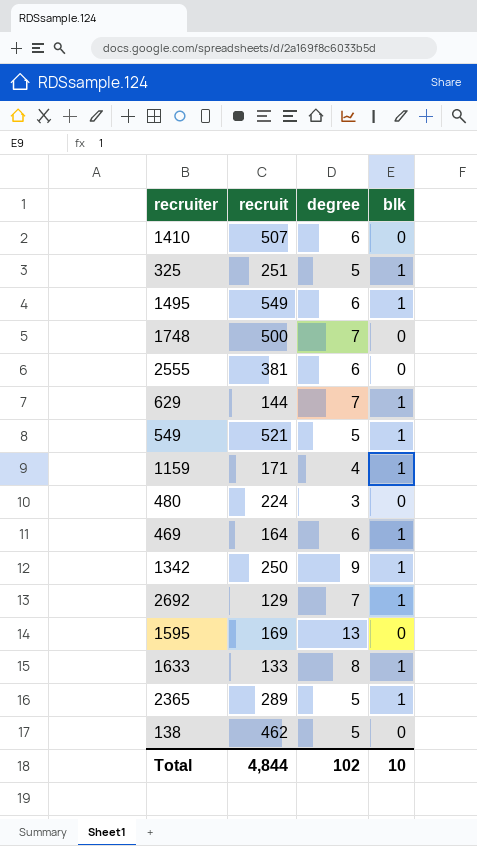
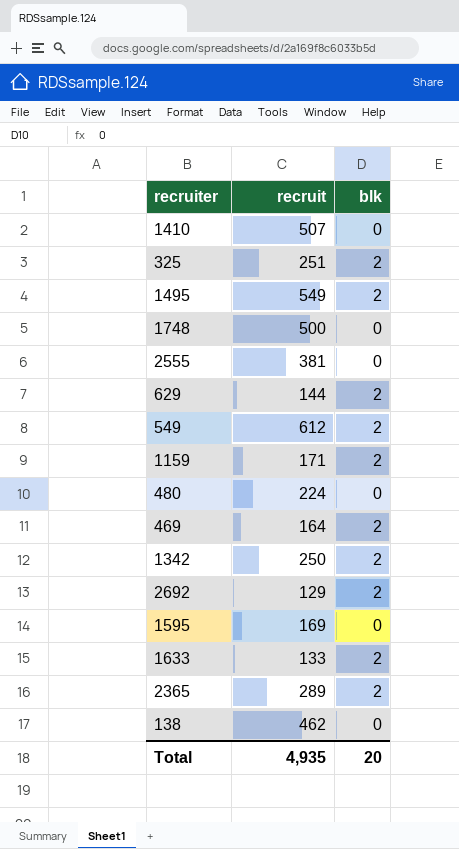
column degree | position: 3 -> none
325 | blk: 1 -> 2
1495 | blk: 1 -> 2
629 | blk: 1 -> 2
549 | recruit: 521 -> 612
549 | blk: 1 -> 2
1159 | blk: 1 -> 2
469 | blk: 1 -> 2
1342 | blk: 1 -> 2
2692 | blk: 1 -> 2
1633 | blk: 1 -> 2
2365 | blk: 1 -> 2
Total | recruit: 4,844 -> 4,935
Total | blk: 10 -> 20

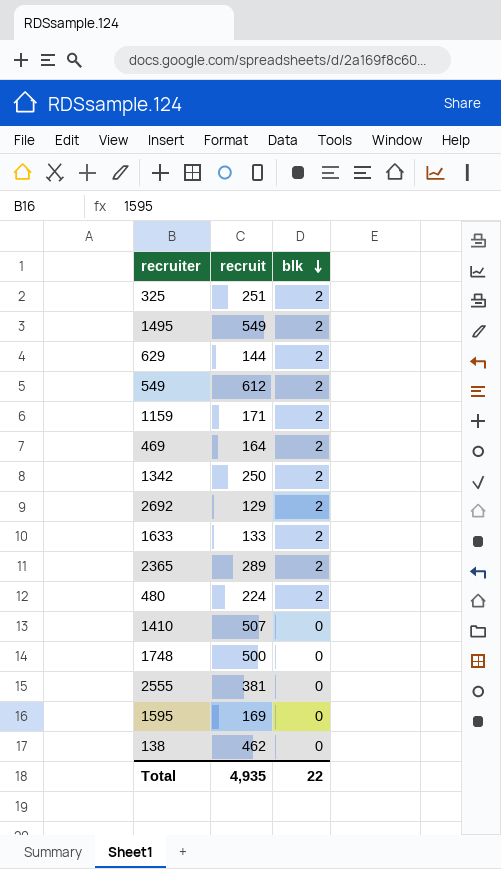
row order: none -> blk descending
480 | blk: 0 -> 2
Total | blk: 20 -> 22

